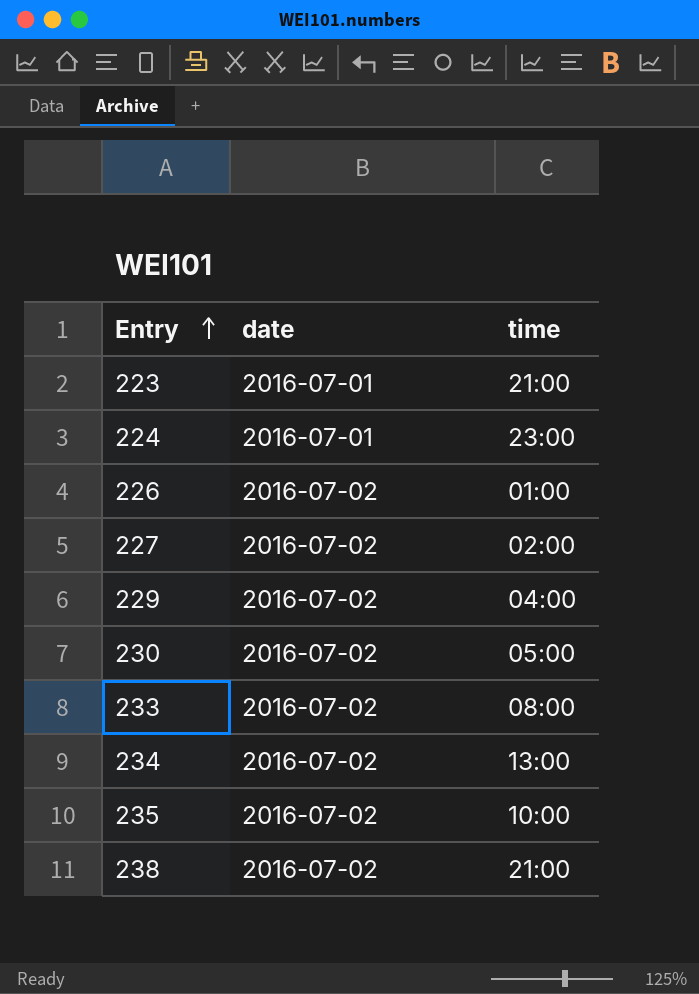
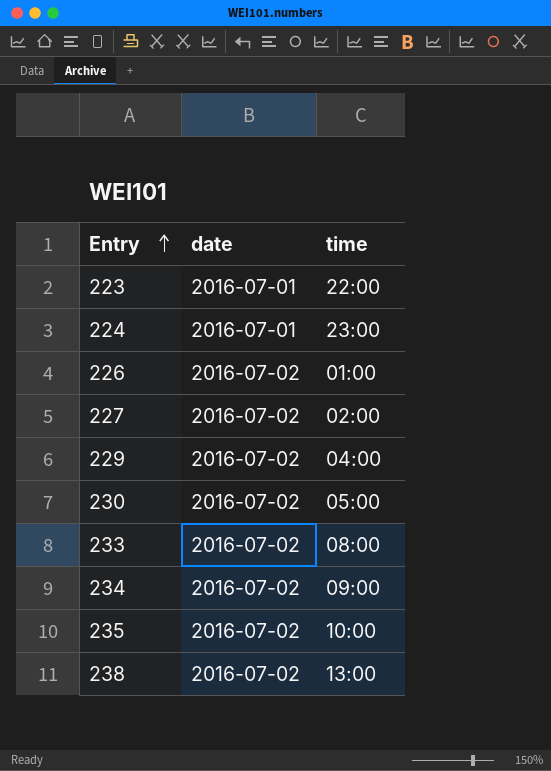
223 | time: 21:00 -> 22:00
234 | time: 13:00 -> 09:00
238 | time: 21:00 -> 13:00

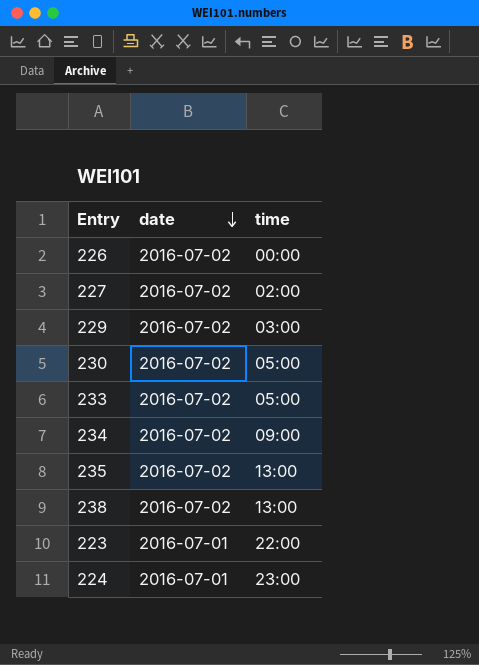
row order: Entry ascending -> date descending
226 | time: 01:00 -> 00:00
229 | time: 04:00 -> 03:00
233 | time: 08:00 -> 05:00
235 | time: 10:00 -> 13:00

